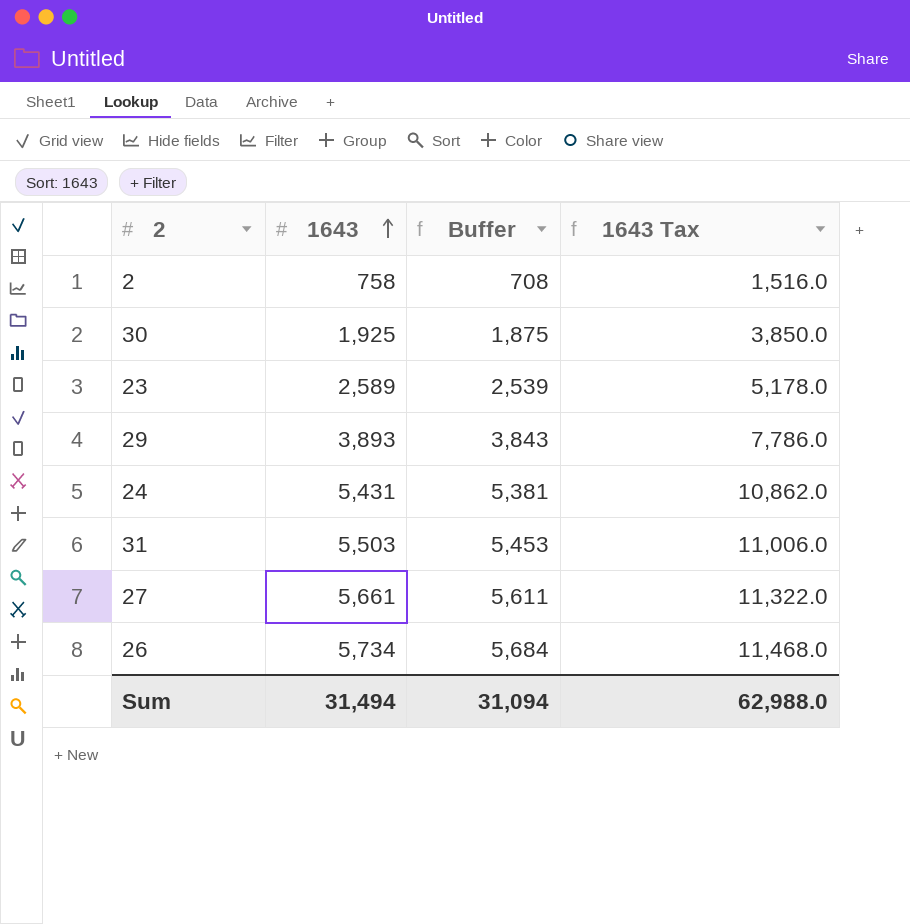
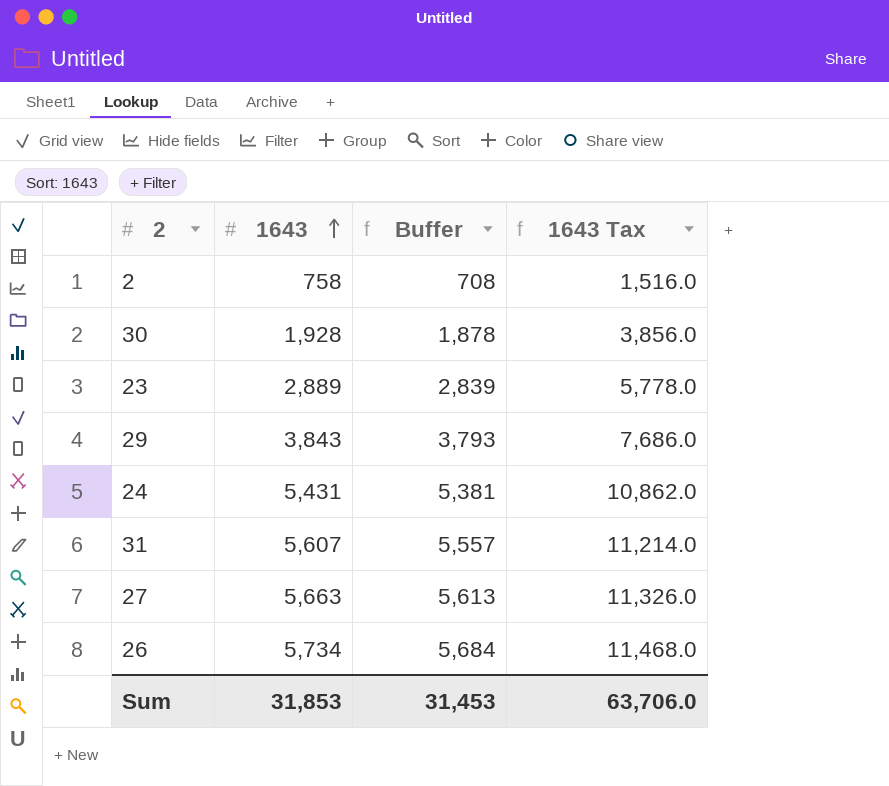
30 | 1643: 1,925 -> 1,928
30 | Buffer: 1,875 -> 1,878
30 | 1643 Tax: 3,850.0 -> 3,856.0
23 | 1643: 2,589 -> 2,889
23 | Buffer: 2,539 -> 2,839
23 | 1643 Tax: 5,178.0 -> 5,778.0
29 | 1643: 3,893 -> 3,843
29 | Buffer: 3,843 -> 3,793
29 | 1643 Tax: 7,786.0 -> 7,686.0
31 | 1643: 5,503 -> 5,607
31 | Buffer: 5,453 -> 5,557
31 | 1643 Tax: 11,006.0 -> 11,214.0
27 | 1643: 5,661 -> 5,663
27 | Buffer: 5,611 -> 5,613
27 | 1643 Tax: 11,322.0 -> 11,326.0
Sum | 1643: 31,494 -> 31,853
Sum | Buffer: 31,094 -> 31,453
Sum | 1643 Tax: 62,988.0 -> 63,706.0

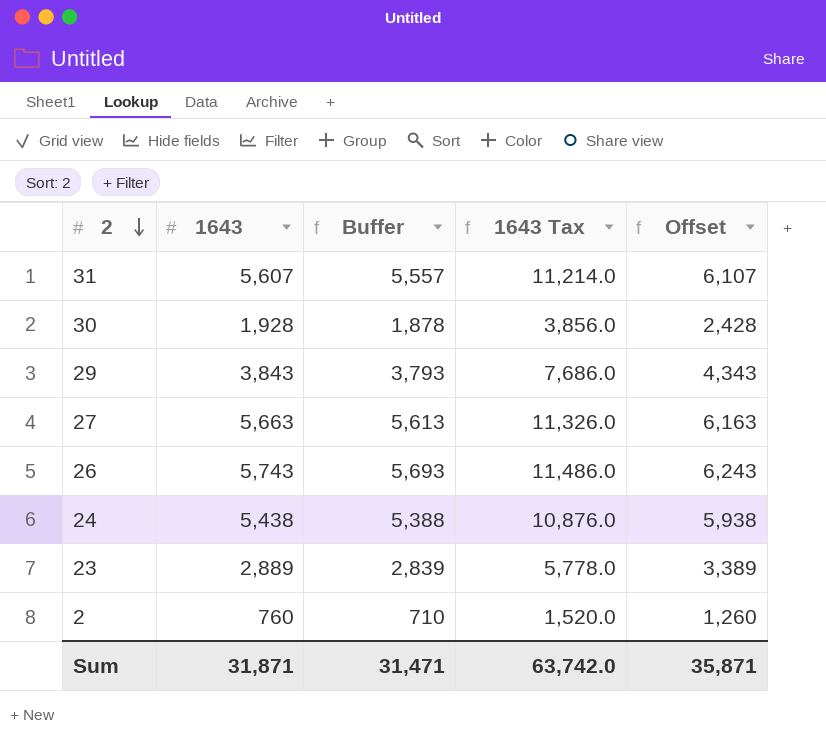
row order: 1643 ascending -> 2 descending
column Offset | formula: none -> [1643] + 500
26 | 1643: 5,734 -> 5,743
26 | Buffer: 5,684 -> 5,693
26 | 1643 Tax: 11,468.0 -> 11,486.0
24 | 1643: 5,431 -> 5,438
24 | Buffer: 5,381 -> 5,388
24 | 1643 Tax: 10,862.0 -> 10,876.0
2 | 1643: 758 -> 760
2 | Buffer: 708 -> 710
2 | 1643 Tax: 1,516.0 -> 1,520.0
Sum | 1643: 31,853 -> 31,871
Sum | Buffer: 31,453 -> 31,471
Sum | 1643 Tax: 63,706.0 -> 63,742.0

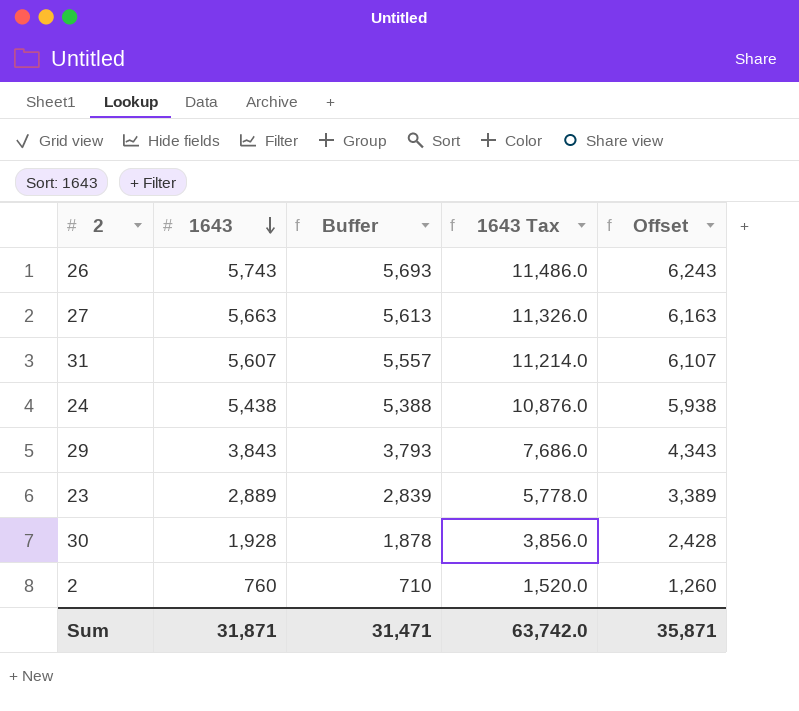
row order: 2 descending -> 1643 descending

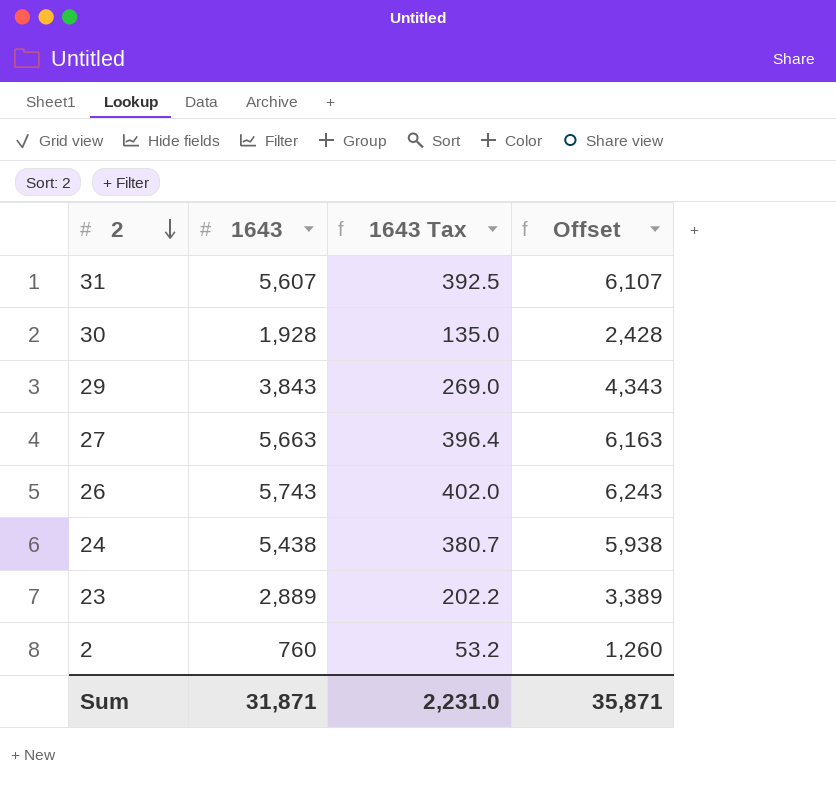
row order: 1643 descending -> 2 descending
column Buffer | formula: [1643] - 50 -> none
column 1643 Tax | formula: [1643] * 2 -> [1643] * 0.07
Sum | 1643 Tax: 63,742.0 -> 2,231.0

